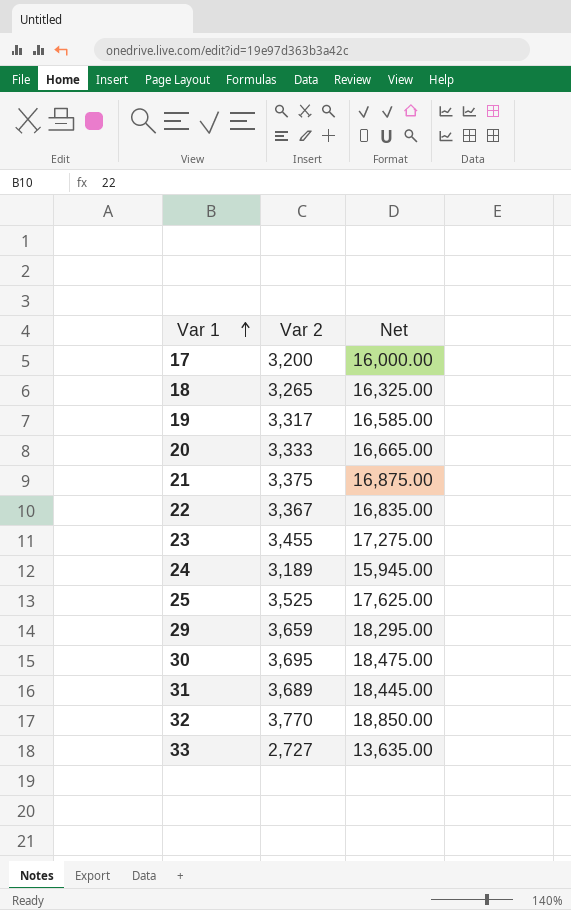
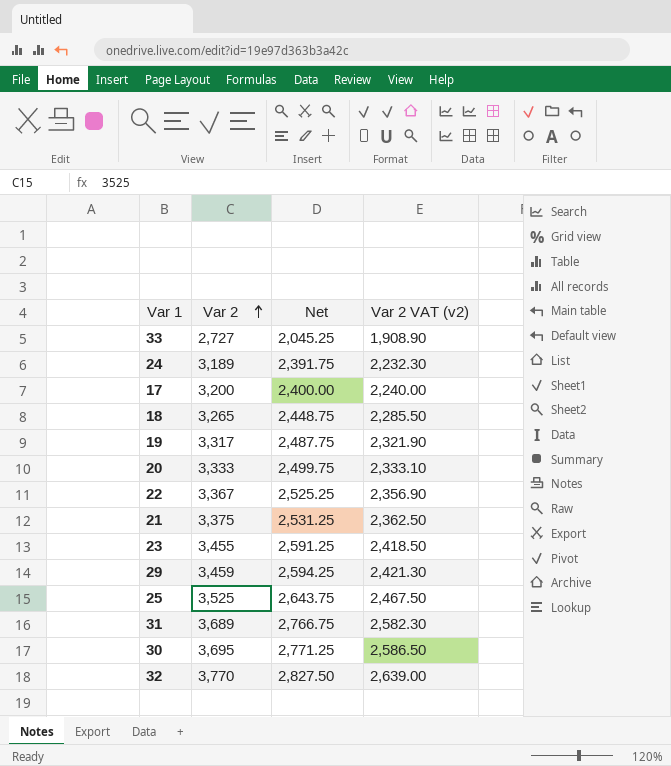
row order: Var 1 ascending -> Var 2 ascending
column Net | formula: [Var 2] * 5 -> [Var 2] * 0.75
column Var 2 VAT (v2) | formula: none -> [Var 2] * 0.7
29 | Var 2: 3,659 -> 3,459

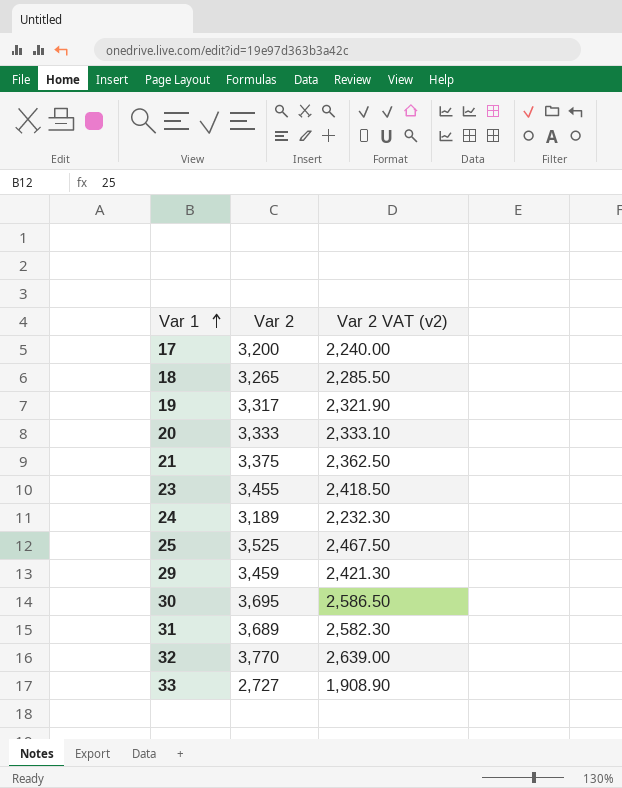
row order: Var 2 ascending -> Var 1 ascending
column Net | formula: [Var 2] * 0.75 -> none
row 22: 3,367 | 2,525.25 | 2,356.90 -> none

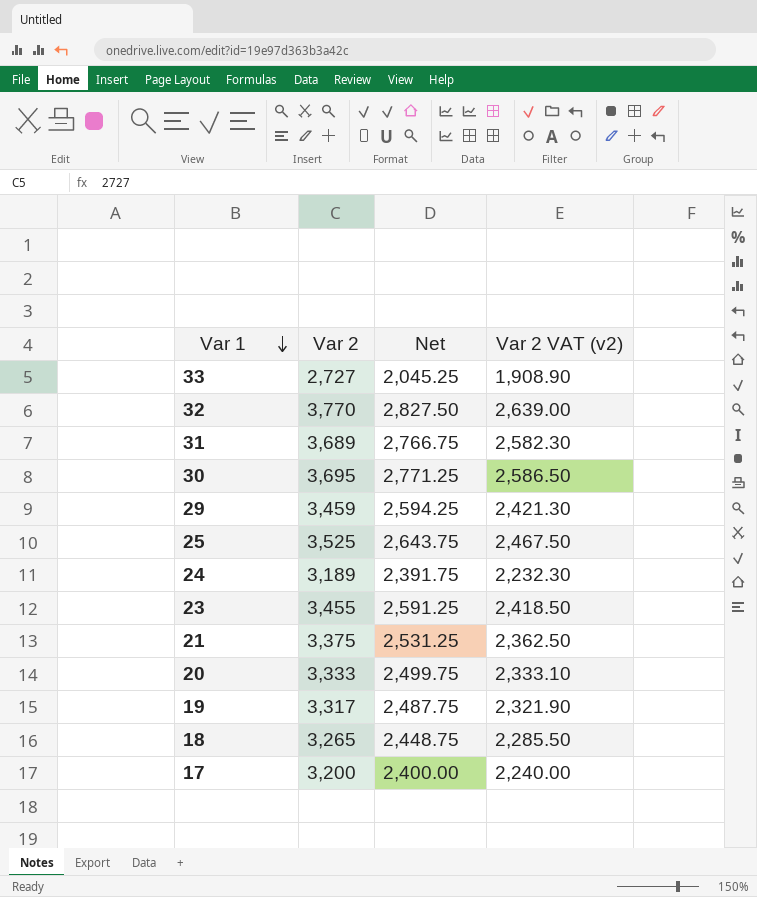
row order: Var 1 ascending -> Var 1 descending
column Net | formula: none -> [Var 2] * 0.75

